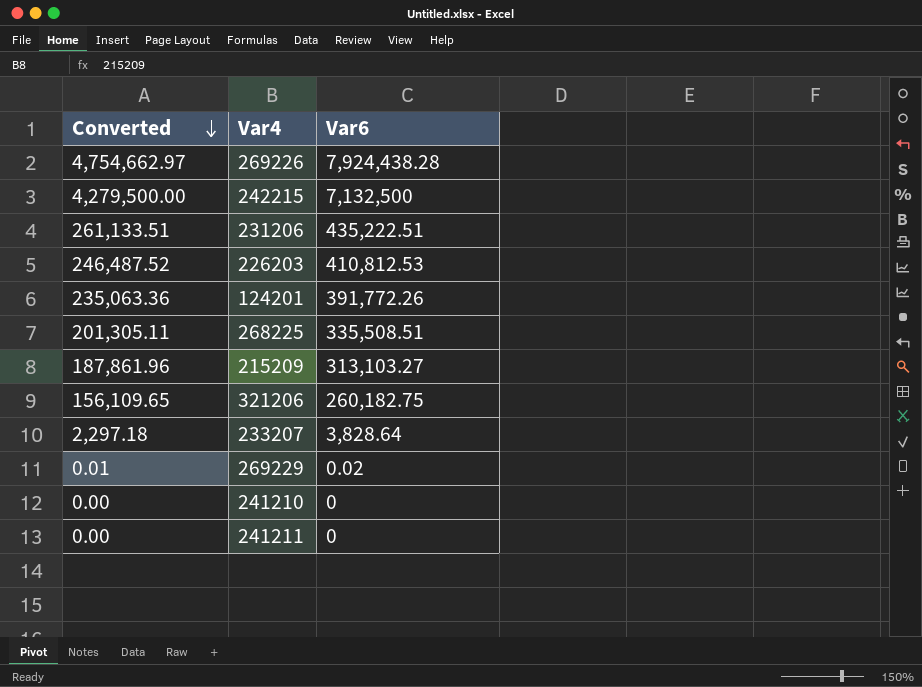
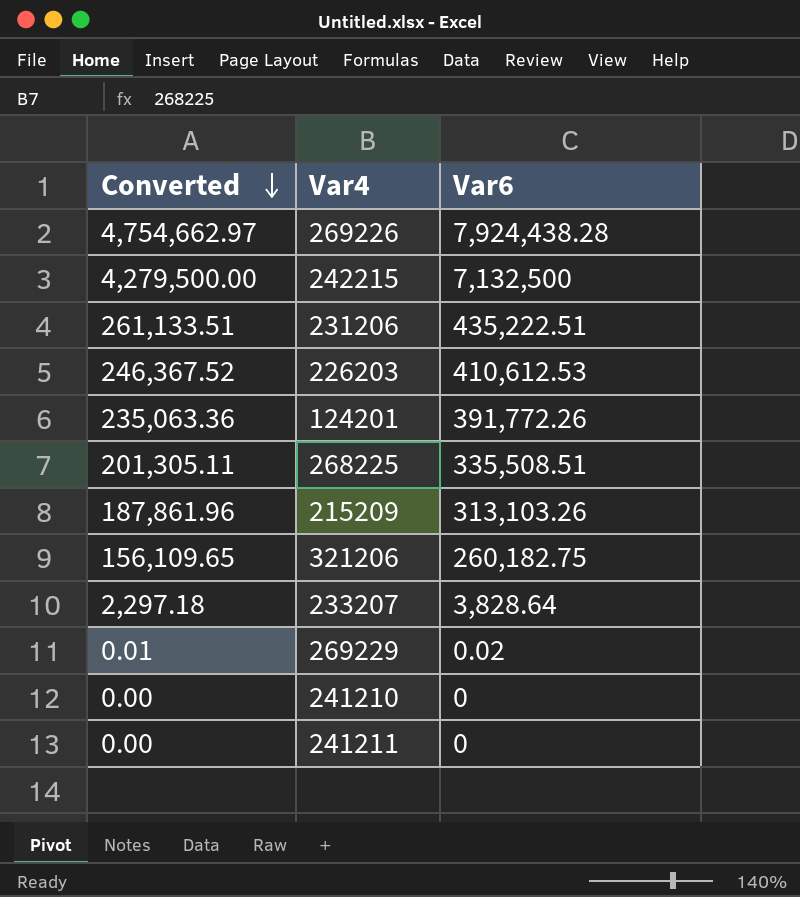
226203 | Converted: 246,487.52 -> 246,367.52
226203 | Var6: 410,812.53 -> 410,612.53
215209 | Var6: 313,103.27 -> 313,103.26

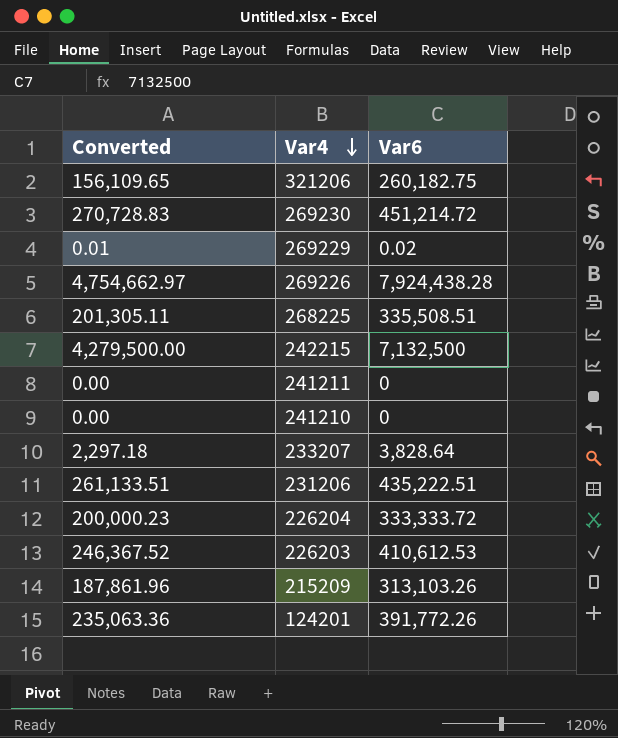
row order: Converted descending -> Var4 descending
row 269230: none -> 270,728.83 | 451,214.72
row 226204: none -> 200,000.23 | 333,333.72

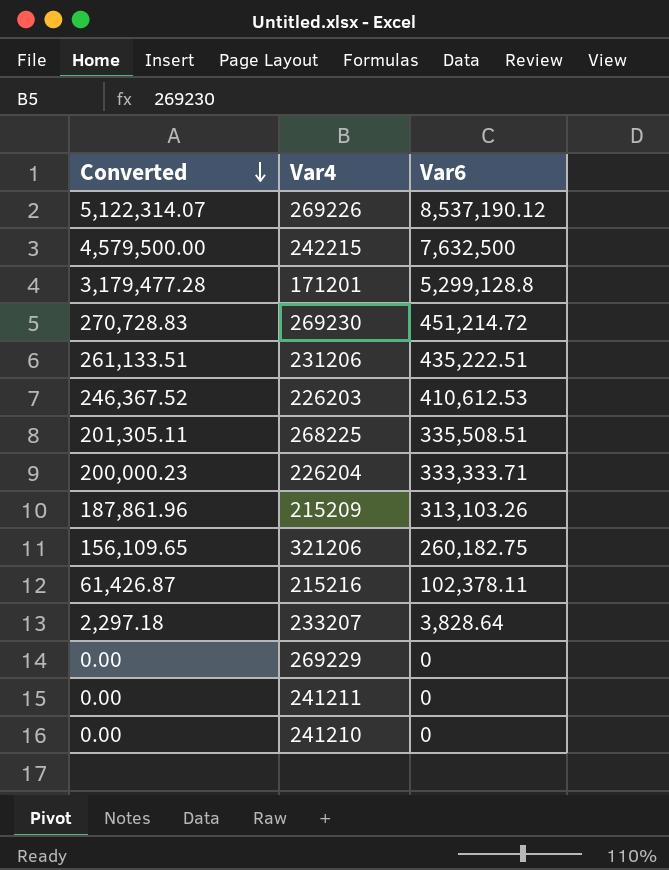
row order: Var4 descending -> Converted descending
row 124201: 235,063.36 | 391,772.26 -> none
269226 | Converted: 4,754,662.97 -> 5,122,314.07
269226 | Var6: 7,924,438.28 -> 8,537,190.12
242215 | Converted: 4,279,500.00 -> 4,579,500.00
242215 | Var6: 7,132,500 -> 7,632,500
row 171201: none -> 3,179,477.28 | 5,299,128.8
226204 | Var6: 333,333.72 -> 333,333.71
row 215216: none -> 61,426.87 | 102,378.11
269229 | Converted: 0.01 -> 0.00
269229 | Var6: 0.02 -> 0

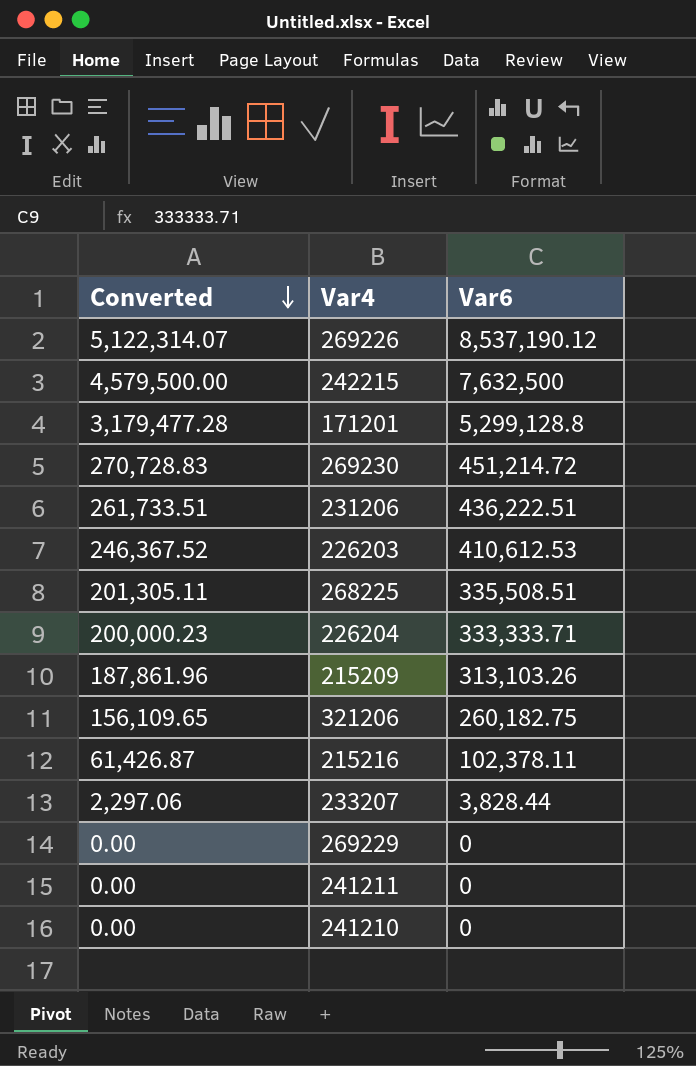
231206 | Converted: 261,133.51 -> 261,733.51
231206 | Var6: 435,222.51 -> 436,222.51
233207 | Converted: 2,297.18 -> 2,297.06
233207 | Var6: 3,828.64 -> 3,828.44

